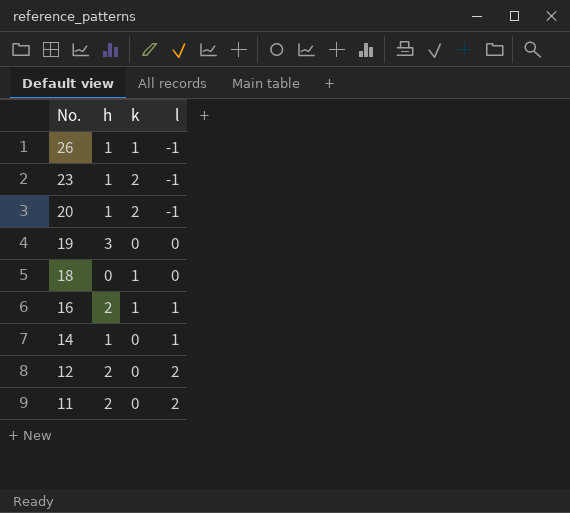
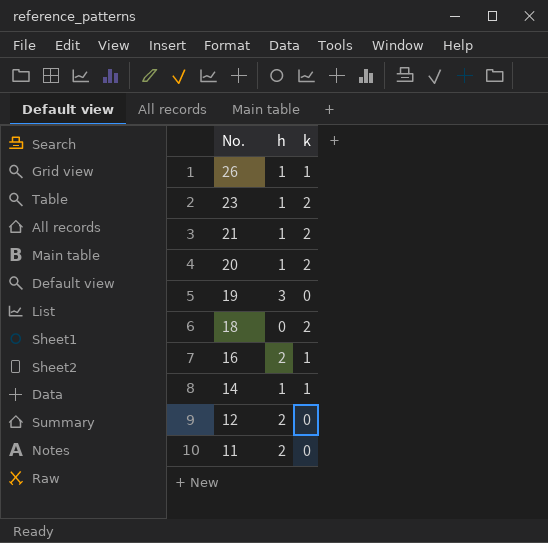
column l | position: 4 -> none
row 21: none -> 1 | 2
18 | k: 1 -> 2
14 | k: 0 -> 1

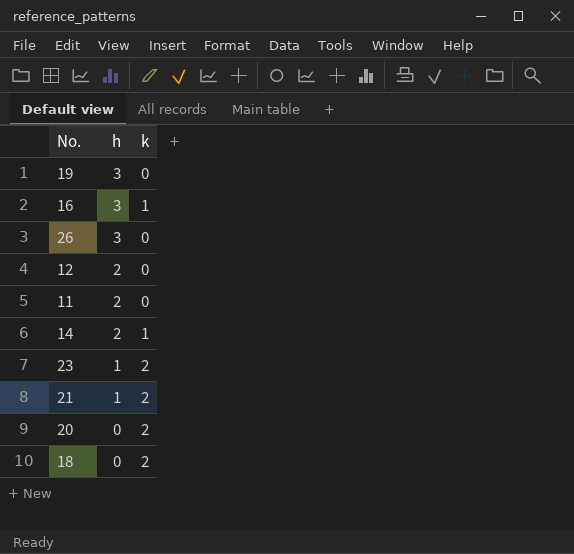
row order: No. descending -> h descending
16 | h: 2 -> 3
26 | h: 1 -> 3
26 | k: 1 -> 0
14 | h: 1 -> 2
20 | h: 1 -> 0

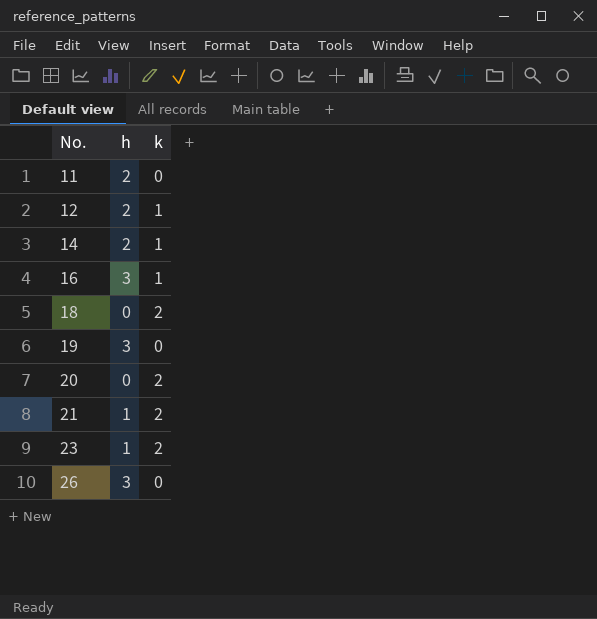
row order: h descending -> No. ascending
12 | k: 0 -> 1

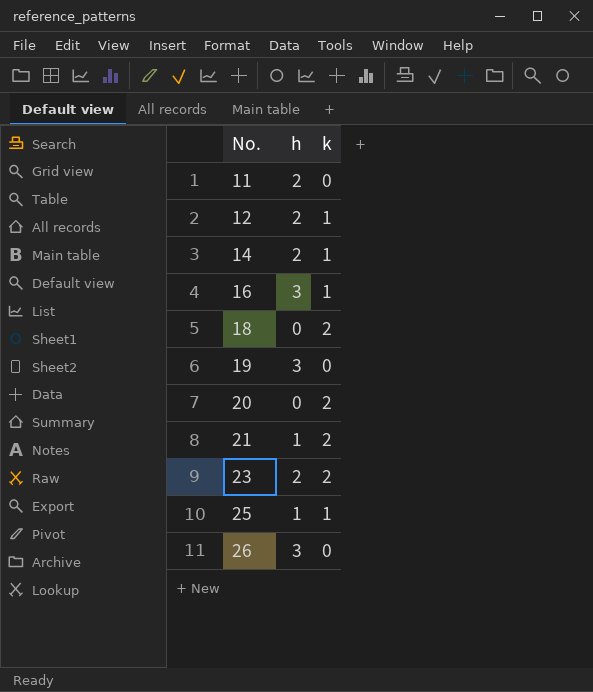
23 | h: 1 -> 2
row 25: none -> 1 | 1

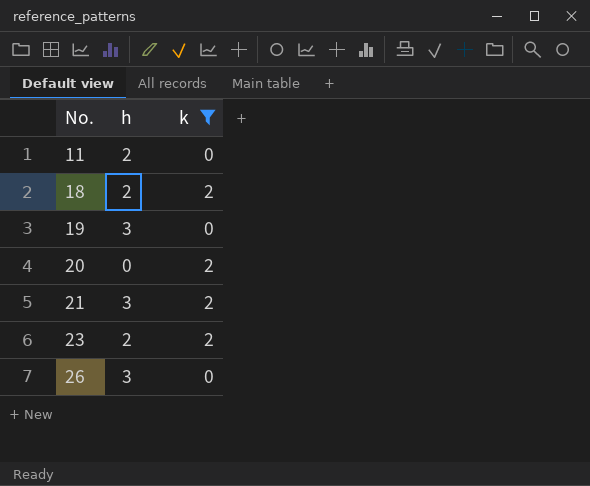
filter: none -> k != 1
18 | h: 0 -> 2
21 | h: 1 -> 3

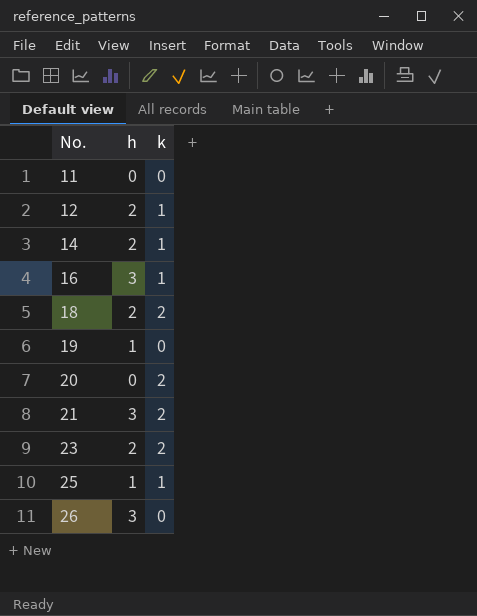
filter: k != 1 -> none
11 | h: 2 -> 0
19 | h: 3 -> 1

